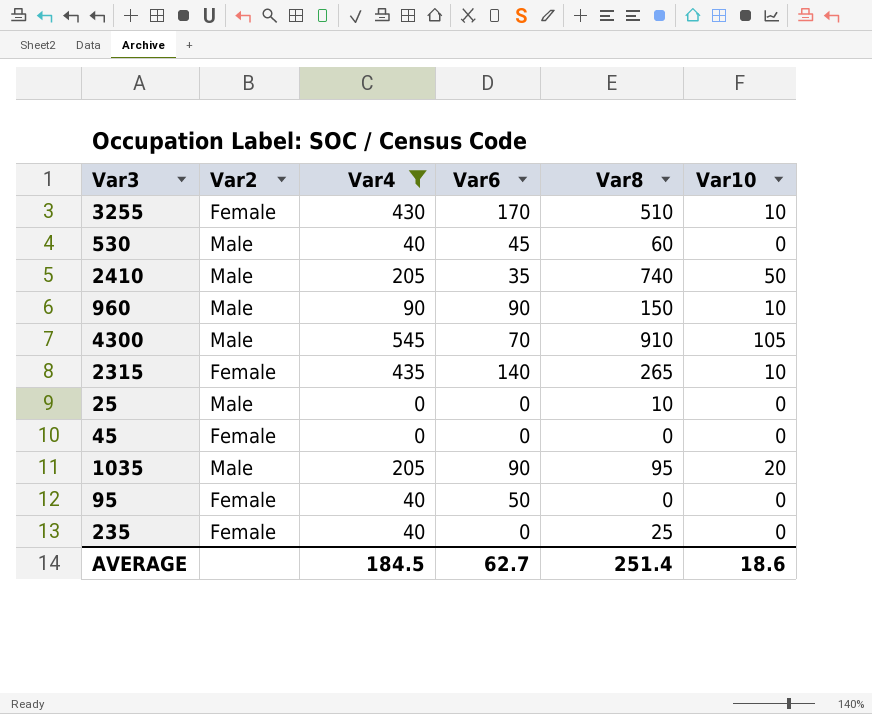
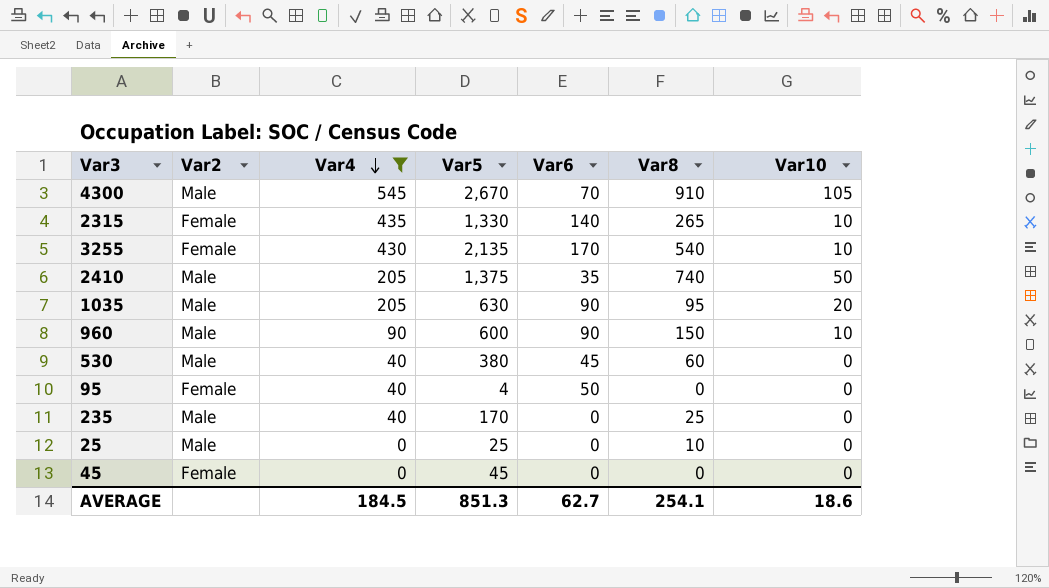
row order: none -> Var4 descending
column Var5 | position: none -> 4
3255 | Var8: 510 -> 540
235 | Var2: Female -> Male
AVERAGE | Var8: 251.4 -> 254.1

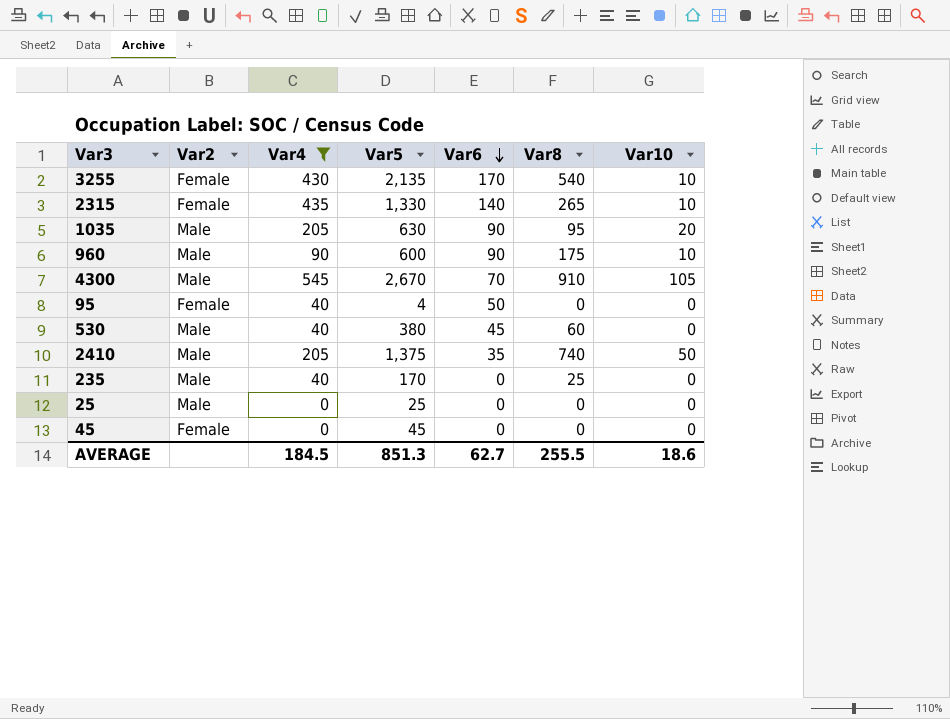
row order: Var4 descending -> Var6 descending
960 | Var8: 150 -> 175
25 | Var8: 10 -> 0
AVERAGE | Var8: 254.1 -> 255.5

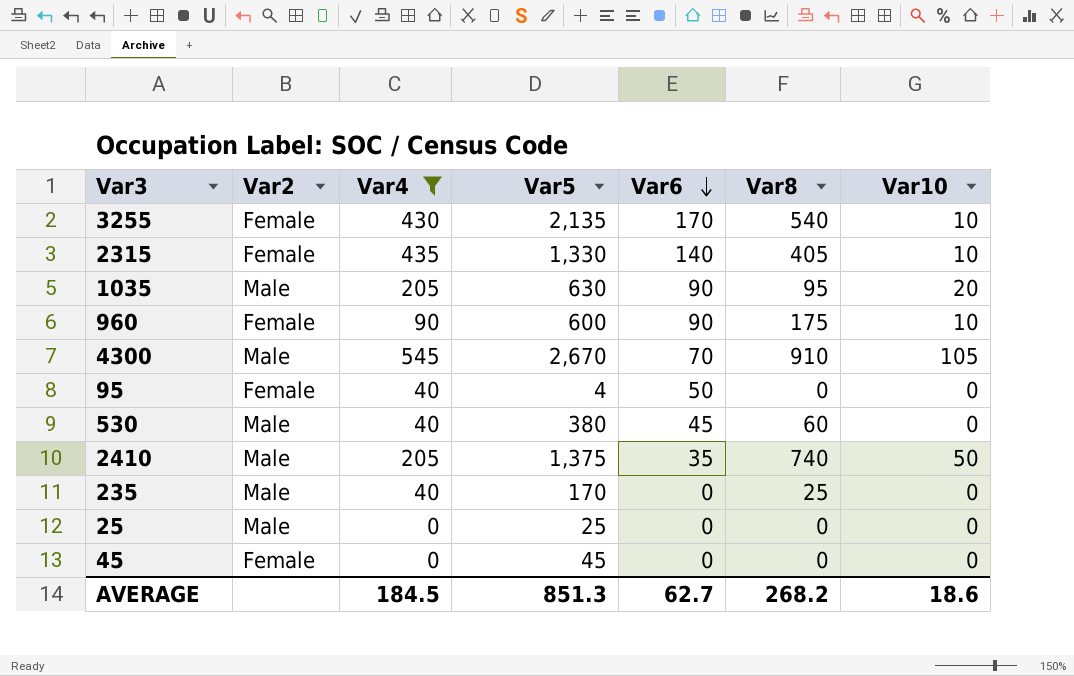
2315 | Var8: 265 -> 405
960 | Var2: Male -> Female
AVERAGE | Var8: 255.5 -> 268.2

